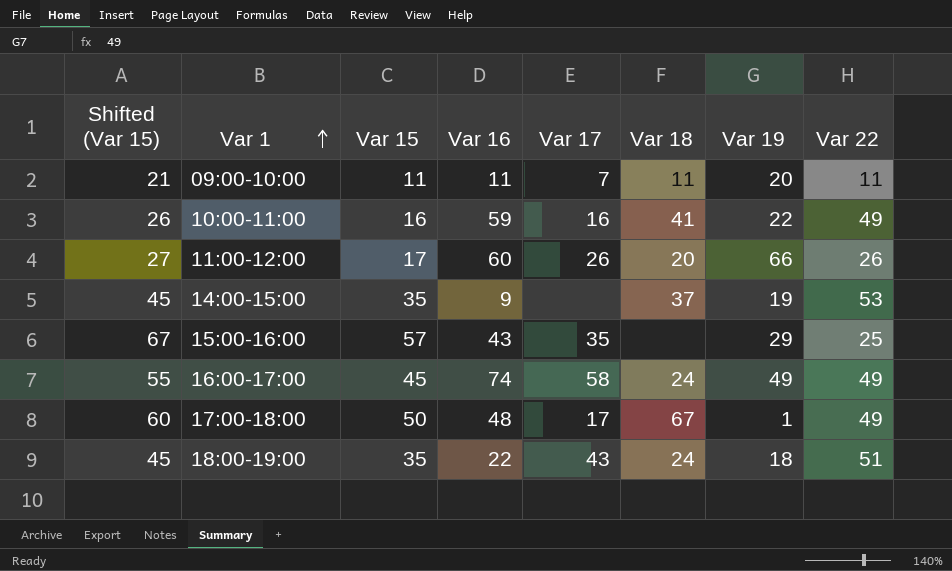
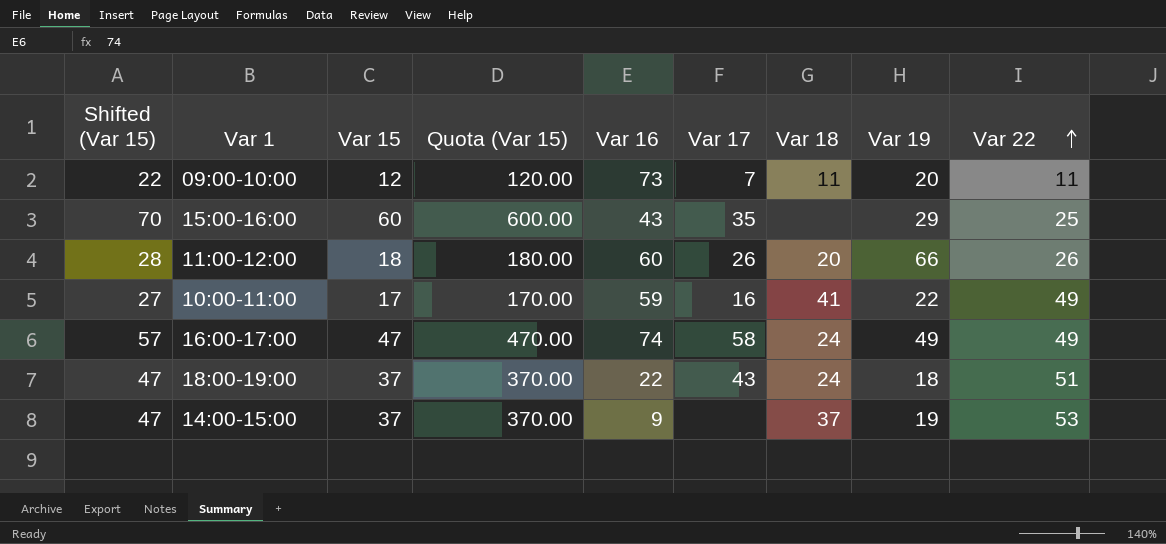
row order: Var 1 ascending -> Var 22 ascending
column Quota (Var 15) | formula: none -> [Var 15] * 10
row 17:00-18:00: 60 | 50 | 48 | 17 | 67 | 1 | 49 -> none
09:00-10:00 | Shifted (Var 15): 21 -> 22
09:00-10:00 | Var 15: 11 -> 12
09:00-10:00 | Var 16: 11 -> 73
15:00-16:00 | Shifted (Var 15): 67 -> 70
15:00-16:00 | Var 15: 57 -> 60
11:00-12:00 | Shifted (Var 15): 27 -> 28
11:00-12:00 | Var 15: 17 -> 18
10:00-11:00 | Shifted (Var 15): 26 -> 27
10:00-11:00 | Var 15: 16 -> 17
16:00-17:00 | Shifted (Var 15): 55 -> 57
16:00-17:00 | Var 15: 45 -> 47
18:00-19:00 | Shifted (Var 15): 45 -> 47
18:00-19:00 | Var 15: 35 -> 37
14:00-15:00 | Shifted (Var 15): 45 -> 47
14:00-15:00 | Var 15: 35 -> 37

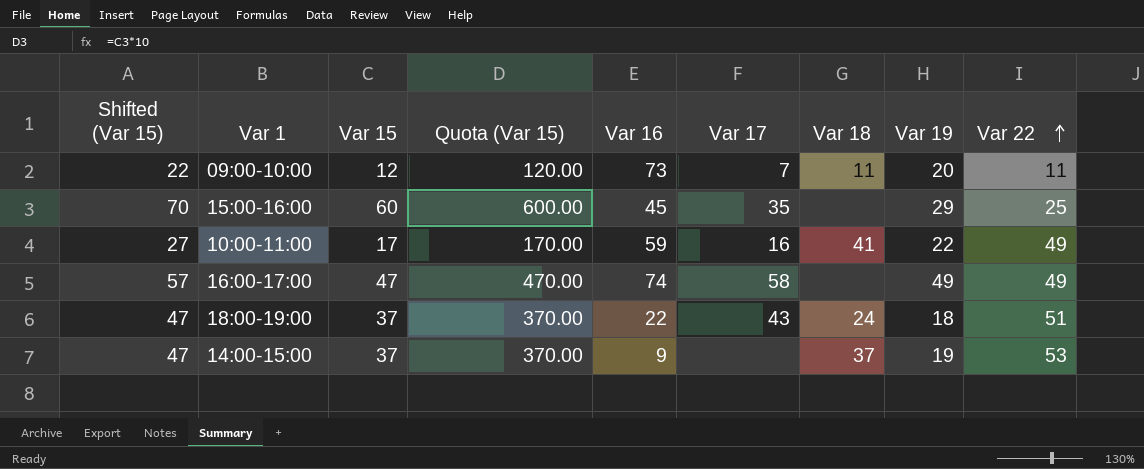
row 11:00-12:00: 28 | 18 | 180.00 | 60 | 26 | 20 | 66 | 26 -> none
15:00-16:00 | Var 16: 43 -> 45
16:00-17:00 | Var 18: 24 -> none

